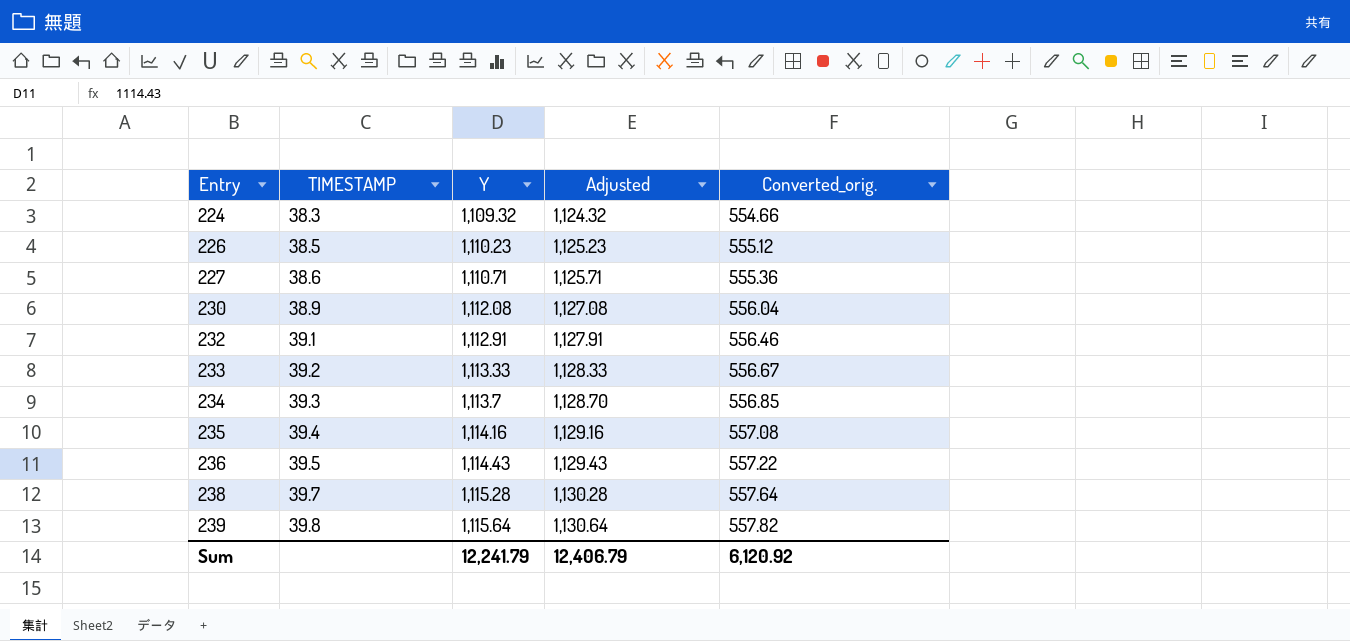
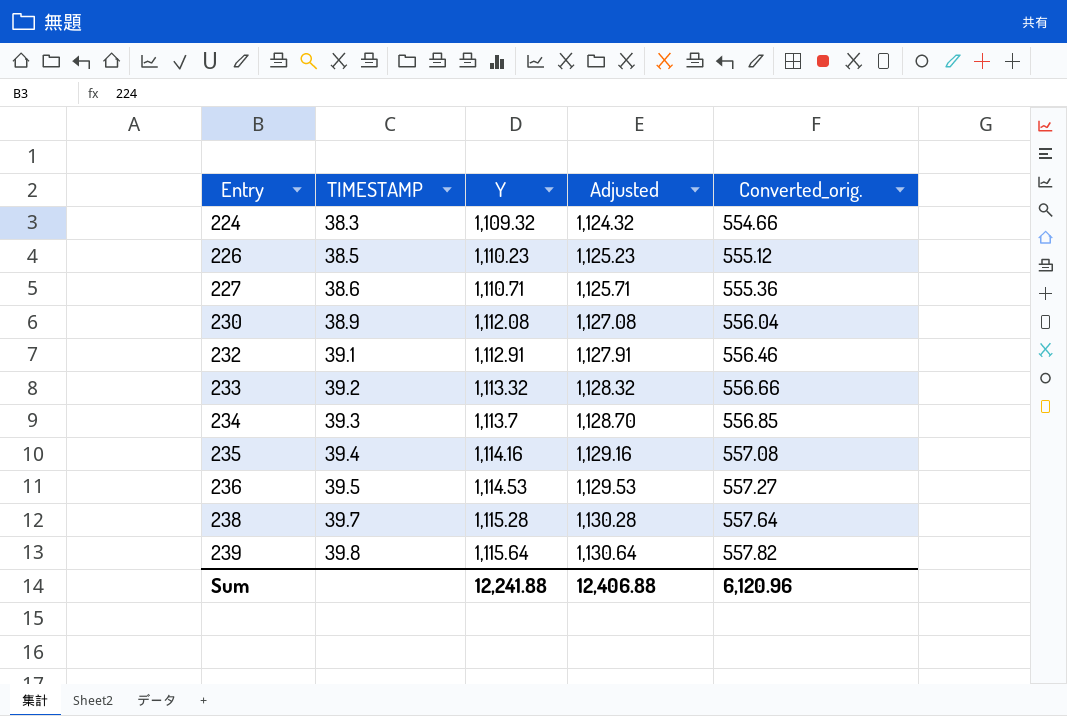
233 | Y: 1,113.33 -> 1,113.32
233 | Adjusted: 1,128.33 -> 1,128.32
233 | Converted_orig.: 556.67 -> 556.66
236 | Y: 1,114.43 -> 1,114.53
236 | Adjusted: 1,129.43 -> 1,129.53
236 | Converted_orig.: 557.22 -> 557.27
Sum | Y: 12,241.79 -> 12,241.88
Sum | Adjusted: 12,406.79 -> 12,406.88
Sum | Converted_orig.: 6,120.92 -> 6,120.96

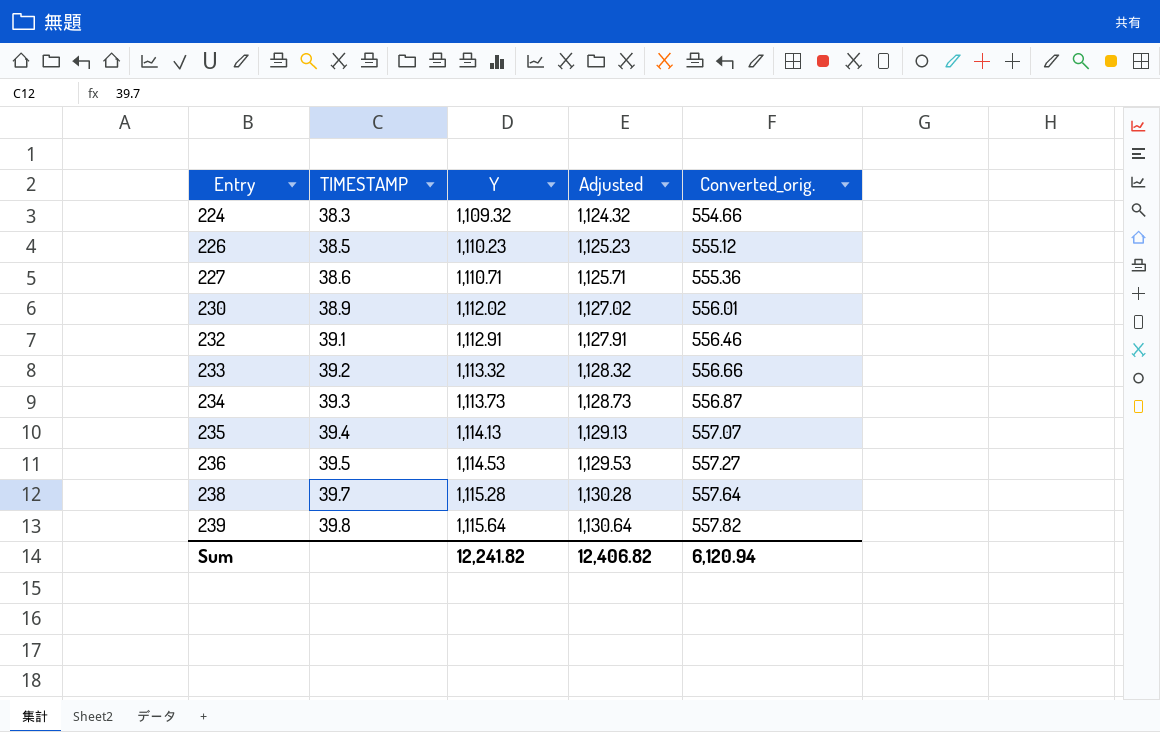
230 | Y: 1,112.08 -> 1,112.02
230 | Adjusted: 1,127.08 -> 1,127.02
230 | Converted_orig.: 556.04 -> 556.01
234 | Y: 1,113.7 -> 1,113.73
234 | Adjusted: 1,128.70 -> 1,128.73
234 | Converted_orig.: 556.85 -> 556.87
235 | Y: 1,114.16 -> 1,114.13
235 | Adjusted: 1,129.16 -> 1,129.13
235 | Converted_orig.: 557.08 -> 557.07
Sum | Y: 12,241.88 -> 12,241.82
Sum | Adjusted: 12,406.88 -> 12,406.82
Sum | Converted_orig.: 6,120.96 -> 6,120.94

